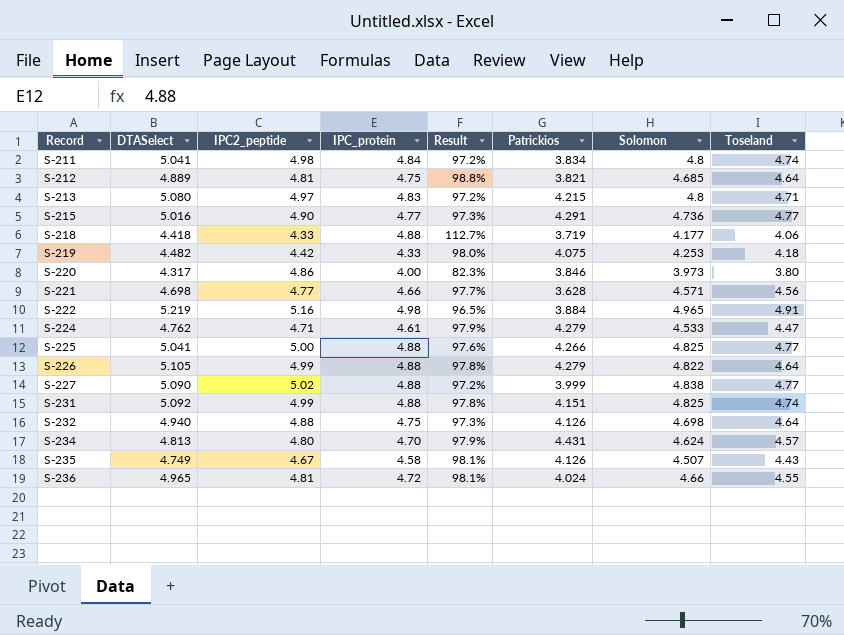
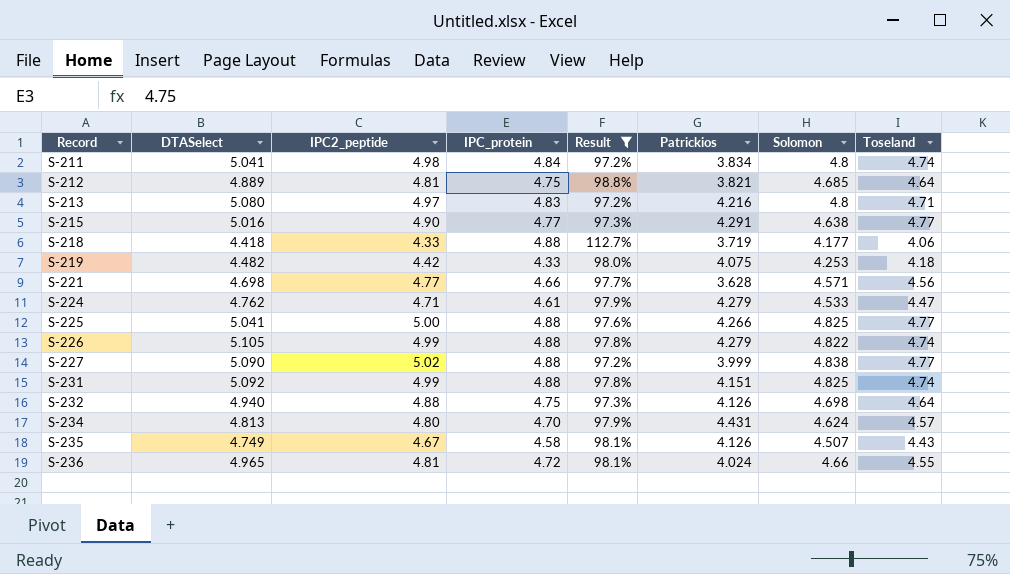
filter: none -> Result >= 97.2%
S-213 | Patrickios: 4.215 -> 4.216
S-215 | Solomon: 4.736 -> 4.638
S-226 | Toseland: 4.64 -> 4.74

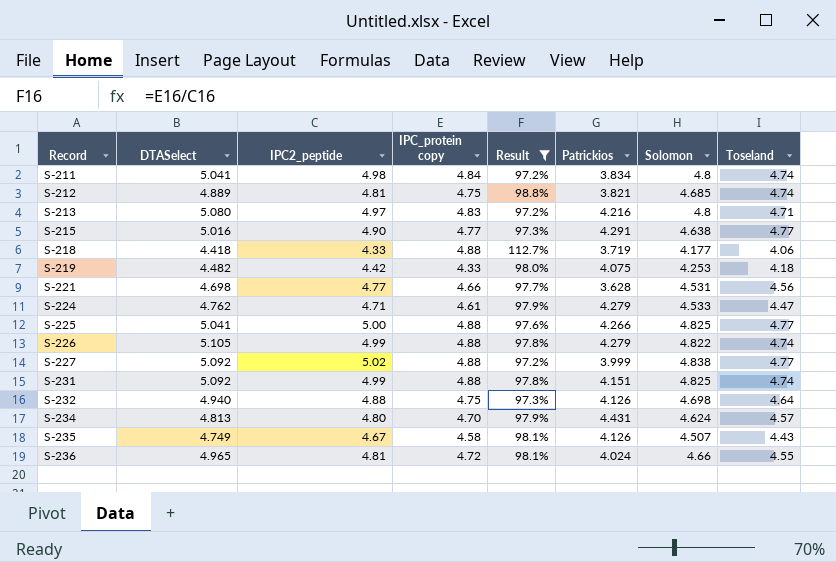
column name: IPC_protein -> IPC_protein copy
S-212 | Toseland: 4.64 -> 4.74
S-221 | Solomon: 4.571 -> 4.531
S-227 | DTASelect: 5.090 -> 5.092

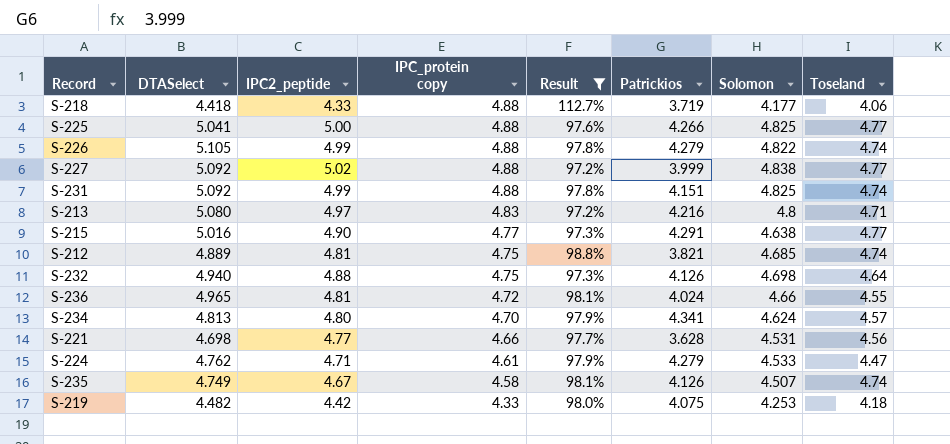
row order: Record ascending -> IPC_protein copy descending
row S-211: 5.041 | 4.98 | 4.84 | 97.2% | 3.834 | 4.8 | 4.74 -> none
S-234 | Patrickios: 4.431 -> 4.341
S-235 | Toseland: 4.43 -> 4.74

